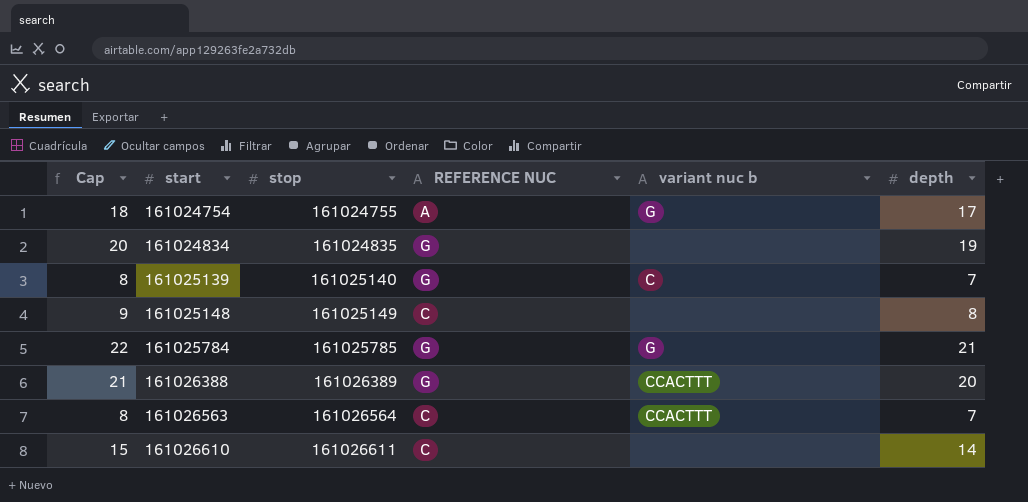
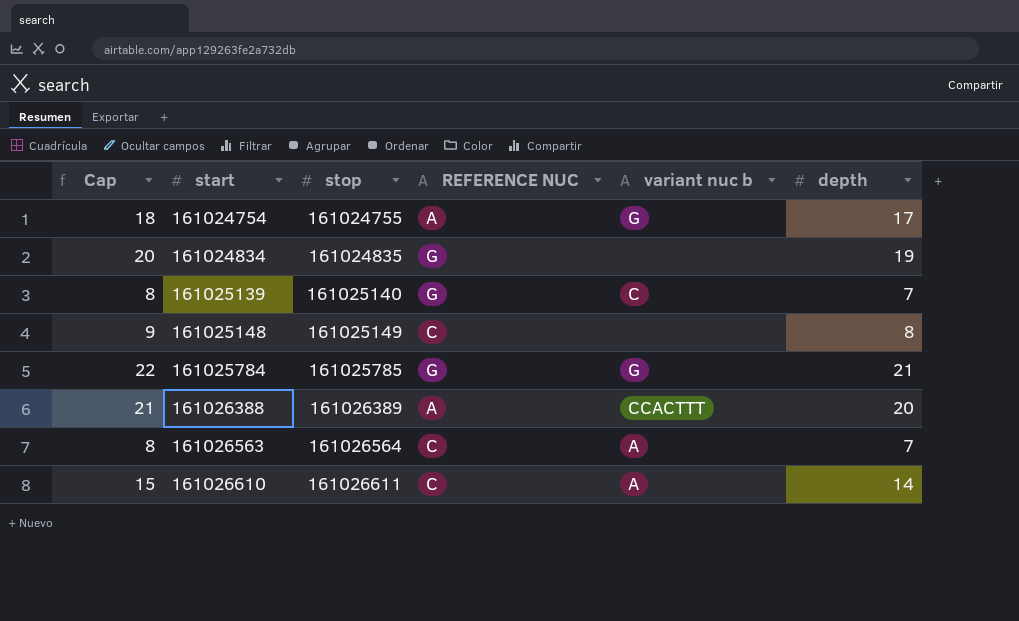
161026388 | REFERENCE NUC: G -> A
161026563 | variant nuc b: CCACTTT -> A
161026610 | variant nuc b: none -> A

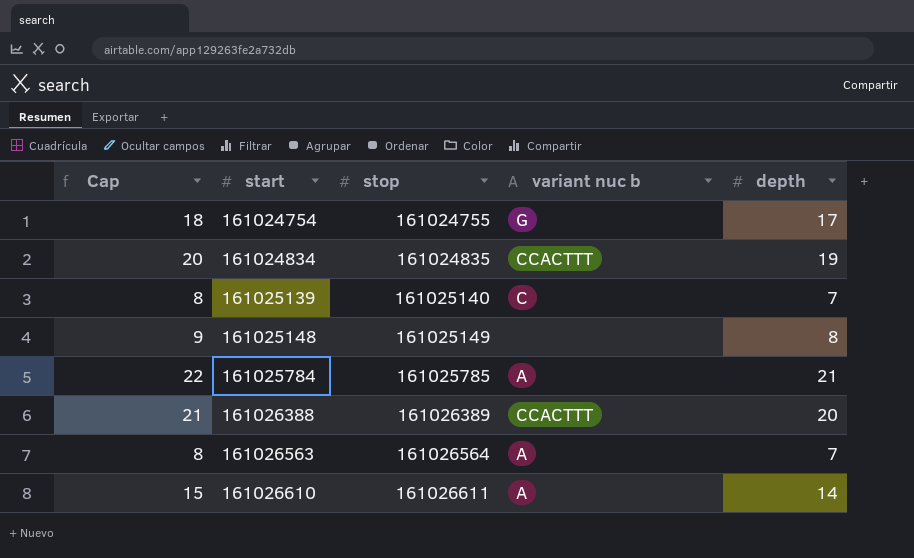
column REFERENCE NUC | position: 4 -> none
161024834 | variant nuc b: none -> CCACTTT
161025784 | variant nuc b: G -> A

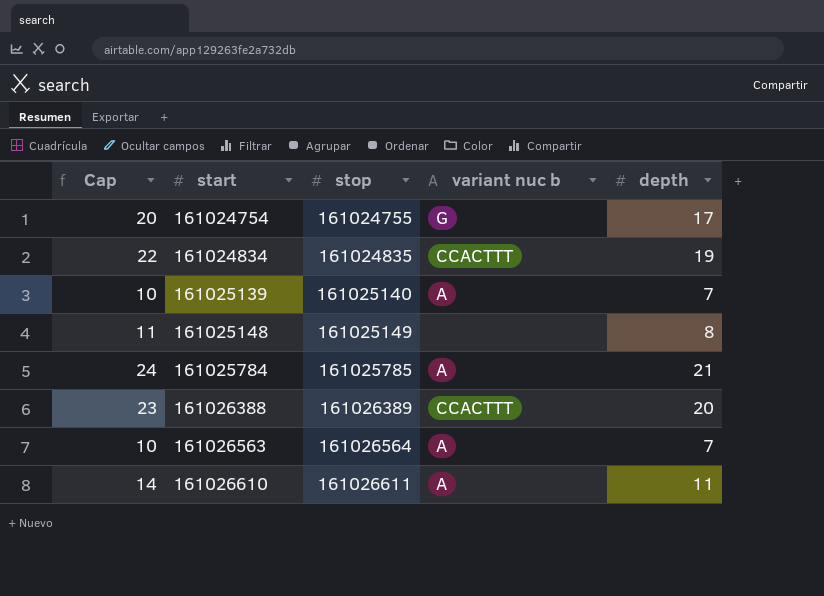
column Cap | formula: [depth] + 1 -> [depth] + 3
161025139 | variant nuc b: C -> A
161026610 | depth: 14 -> 11

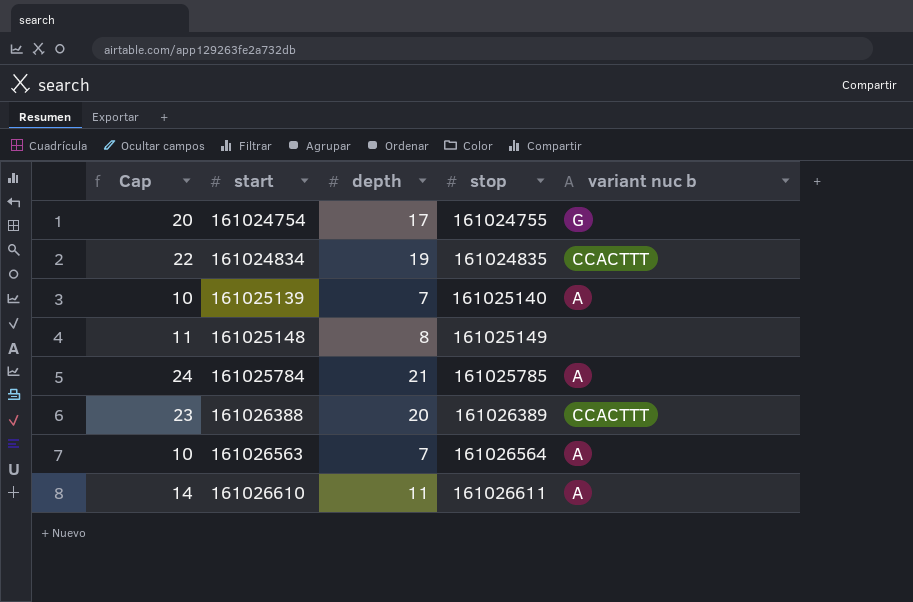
column depth | position: 5 -> 3

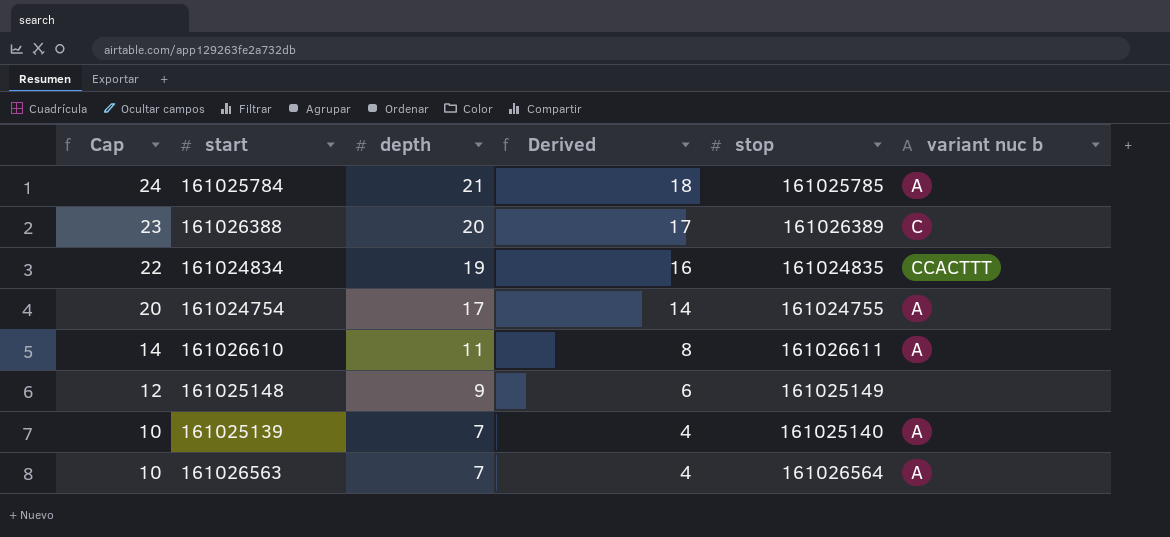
row order: start ascending -> Cap descending
column Derived | formula: none -> [depth] - 3
161026388 | variant nuc b: CCACTTT -> C
161024754 | variant nuc b: G -> A
161025148 | Cap: 11 -> 12
161025148 | depth: 8 -> 9

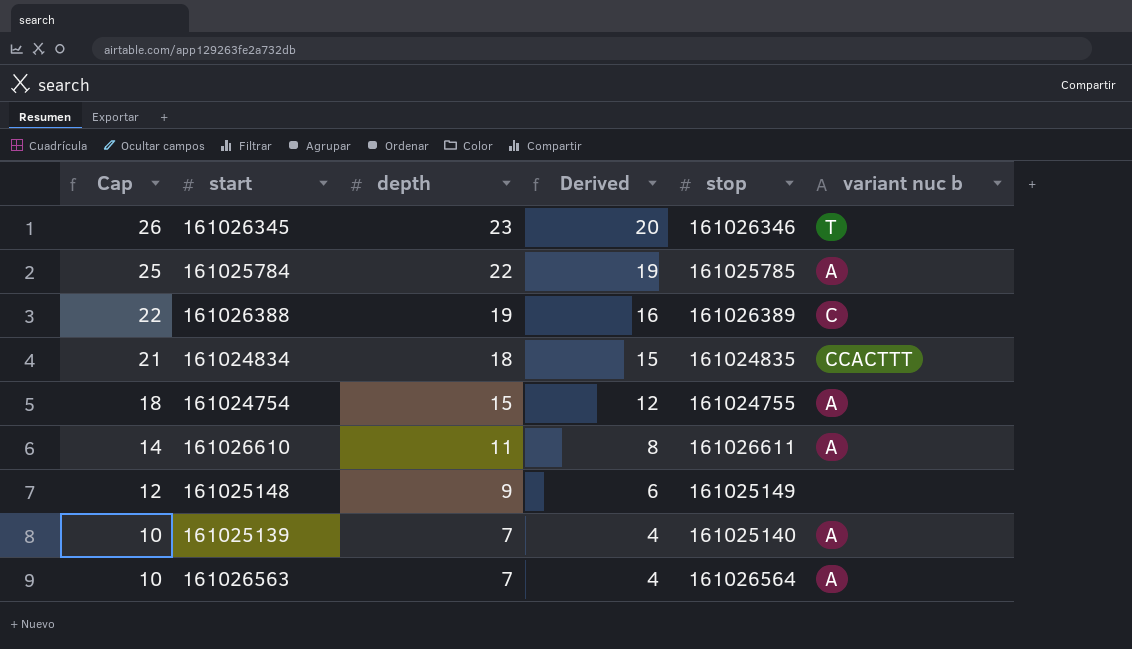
row 161026345: none -> 26 | 23 | 20 | 161026346 | T
161025784 | Cap: 24 -> 25
161025784 | depth: 21 -> 22
161025784 | Derived: 18 -> 19
161026388 | Cap: 23 -> 22
161026388 | depth: 20 -> 19
161026388 | Derived: 17 -> 16
161024834 | Cap: 22 -> 21
161024834 | depth: 19 -> 18
161024834 | Derived: 16 -> 15
161024754 | Cap: 20 -> 18
161024754 | depth: 17 -> 15
161024754 | Derived: 14 -> 12

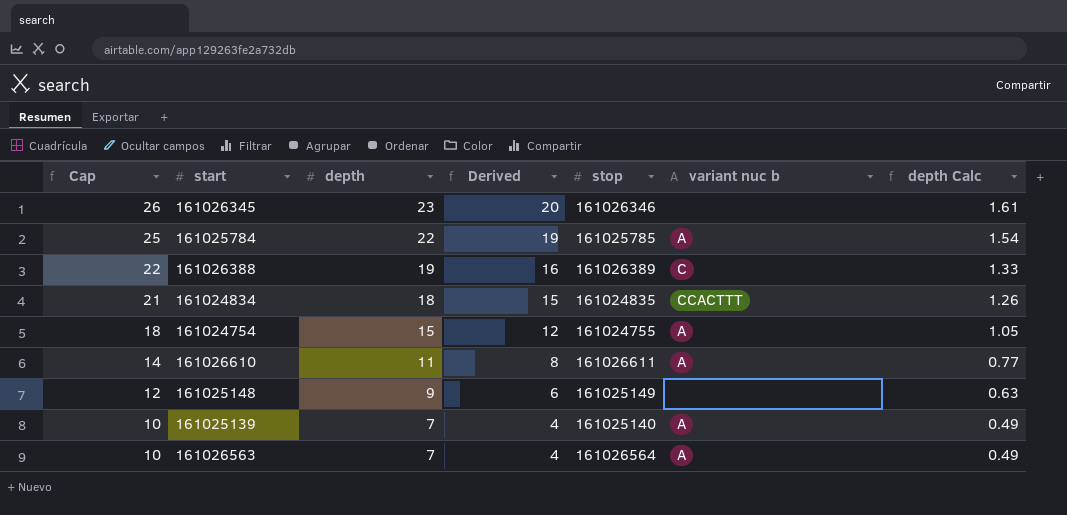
column depth Calc | formula: none -> [depth] * 0.07
161026345 | variant nuc b: T -> none

